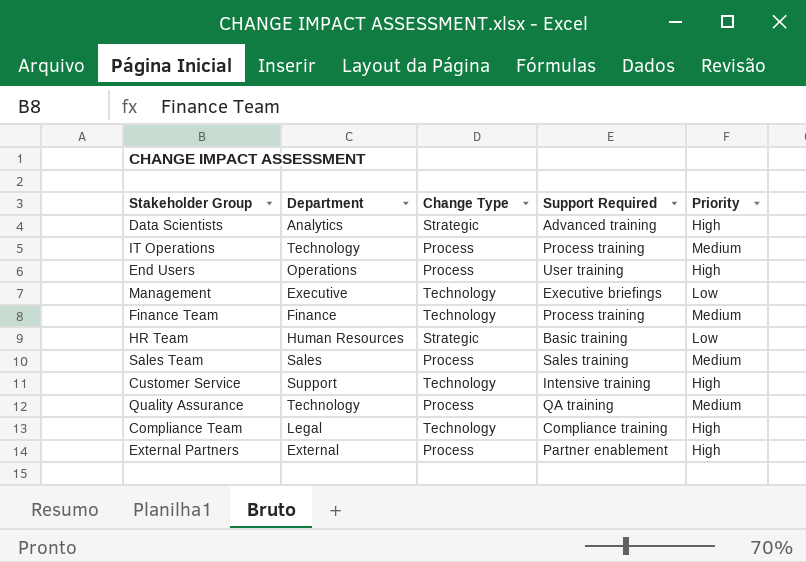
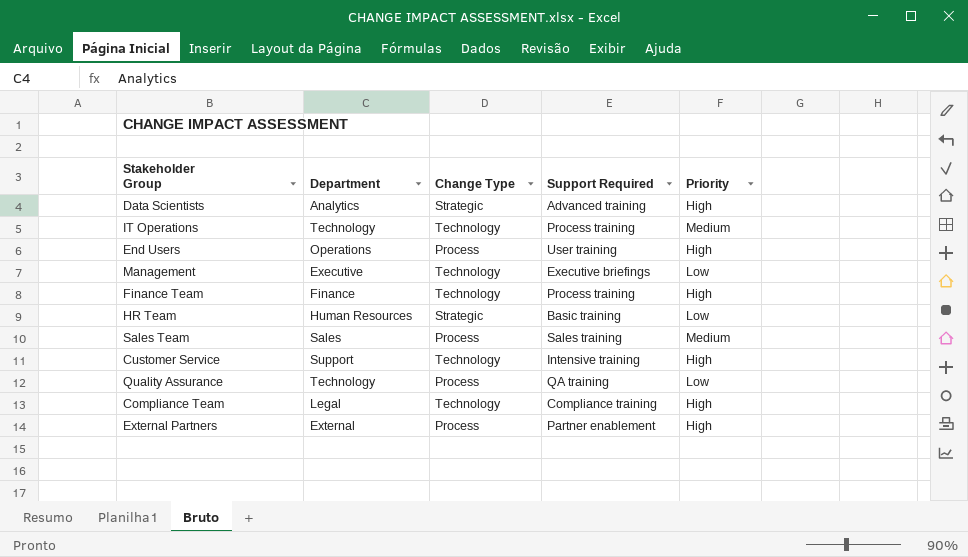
IT Operations | Change Type: Process -> Technology
Finance Team | Priority: Medium -> High
Quality Assurance | Priority: Medium -> Low

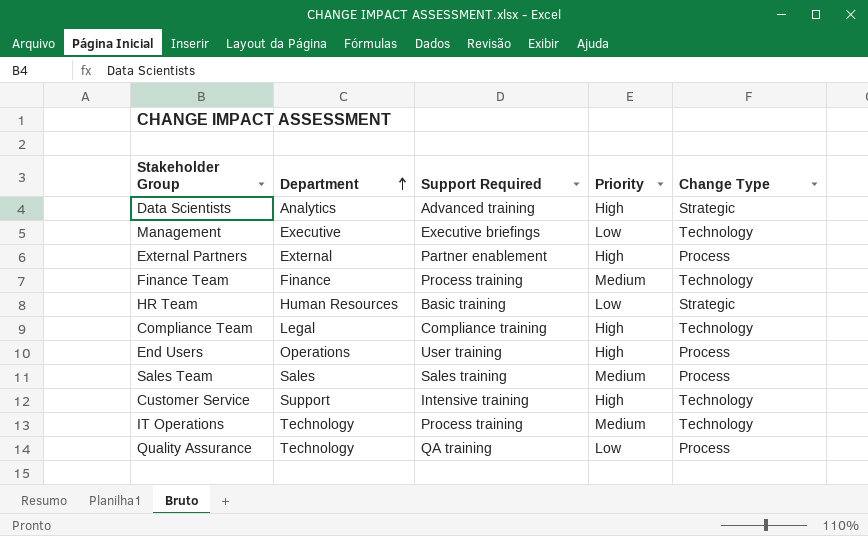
row order: none -> Department ascending
column Change Type | position: 3 -> 5
Finance Team | Priority: High -> Medium

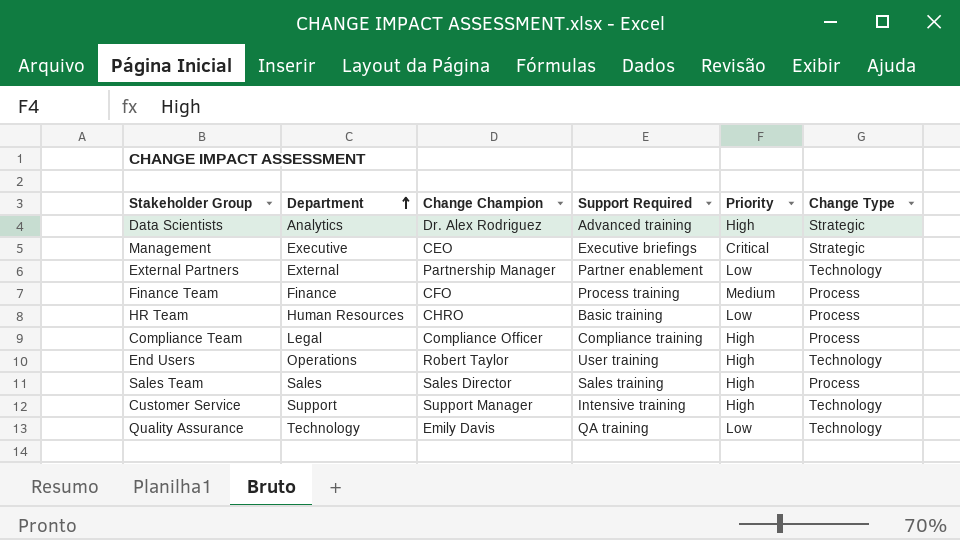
column Change Champion | position: none -> 3
row IT Operations: Technology | Process training | Medium | Technology -> none
Management | Priority: Low -> Critical
Management | Change Type: Technology -> Strategic
External Partners | Priority: High -> Low
External Partners | Change Type: Process -> Technology
Finance Team | Change Type: Technology -> Process
HR Team | Change Type: Strategic -> Process
Compliance Team | Change Type: Technology -> Process
End Users | Change Type: Process -> Technology
Sales Team | Priority: Medium -> High
Quality Assurance | Change Type: Process -> Technology

